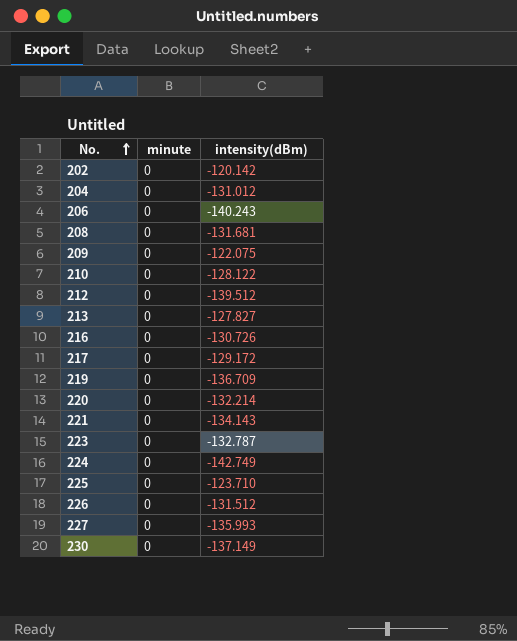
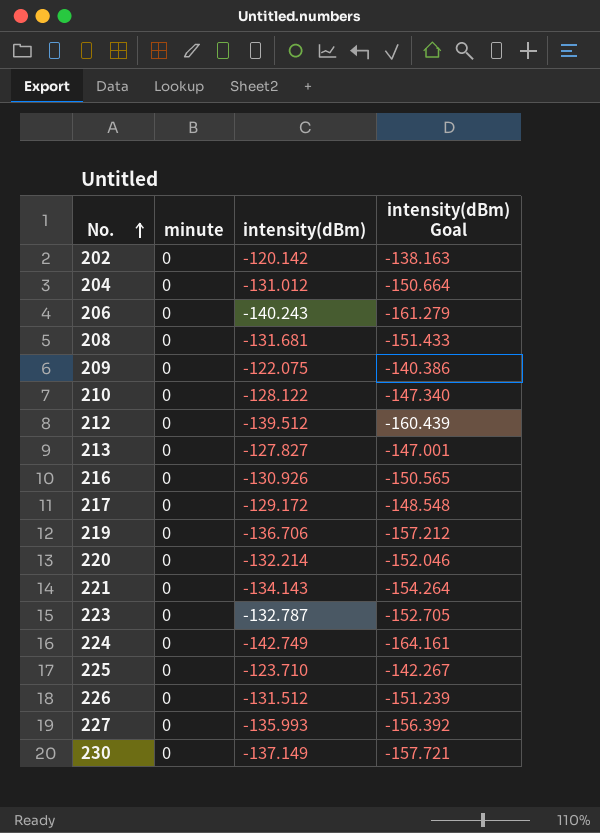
column intensity(dBm) Goal | formula: none -> [intensity(dBm)] * 1.15
216 | intensity(dBm): -130.726 -> -130.926
219 | intensity(dBm): -136.709 -> -136.706

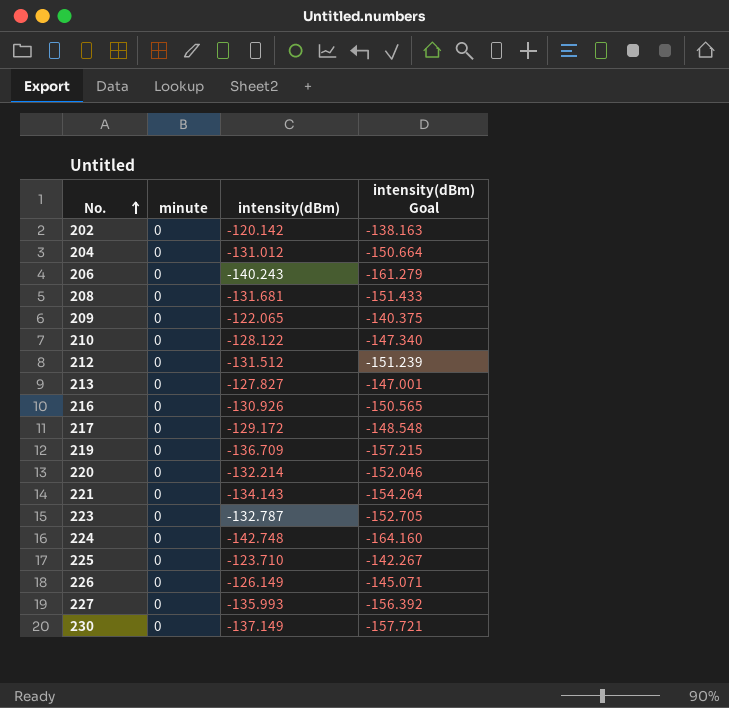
209 | intensity(dBm): -122.075 -> -122.065
209 | intensity(dBm) Goal: -140.386 -> -140.375
212 | intensity(dBm): -139.512 -> -131.512
212 | intensity(dBm) Goal: -160.439 -> -151.239
219 | intensity(dBm): -136.706 -> -136.709
219 | intensity(dBm) Goal: -157.212 -> -157.215
224 | intensity(dBm): -142.749 -> -142.748
224 | intensity(dBm) Goal: -164.161 -> -164.160
226 | intensity(dBm): -131.512 -> -126.149
226 | intensity(dBm) Goal: -151.239 -> -145.071

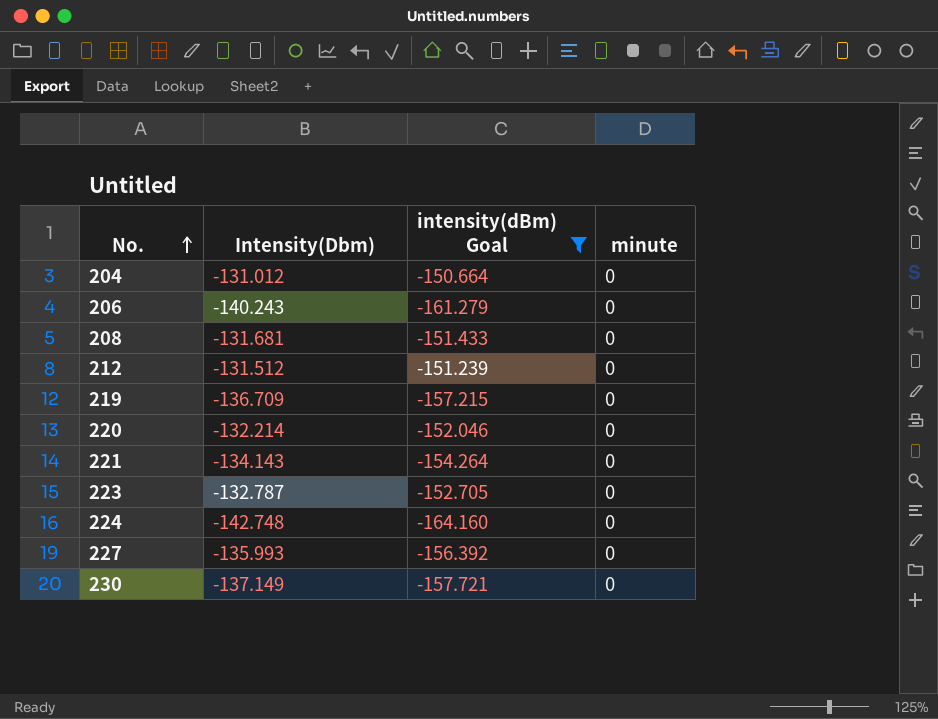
filter: none -> intensity(dBm) Goal <= -150.664
column name: intensity(dBm) -> Intensity(Dbm)
column minute | position: 2 -> 4

